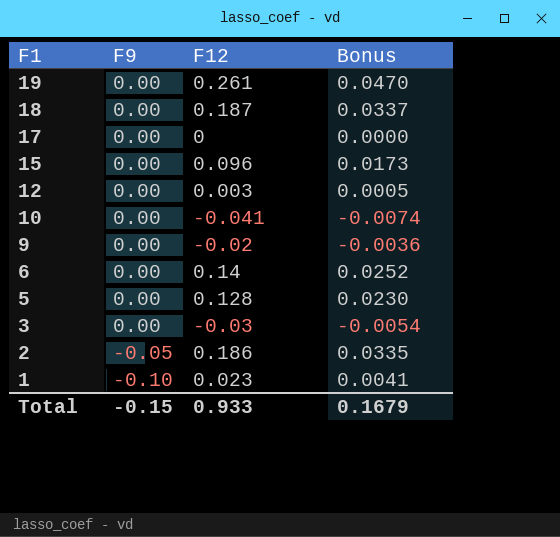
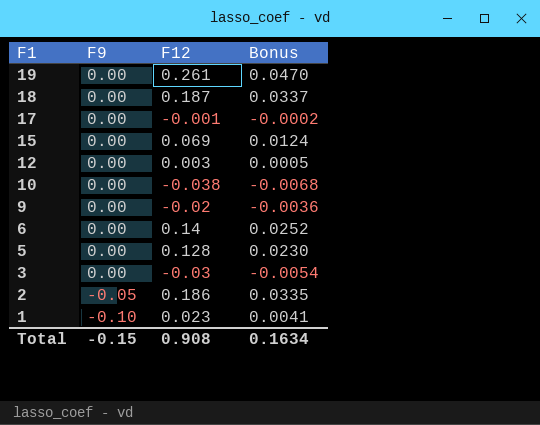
17 | F12: 0 -> -0.001
17 | Bonus: 0.0000 -> -0.0002
15 | F12: 0.096 -> 0.069
15 | Bonus: 0.0173 -> 0.0124
10 | F12: -0.041 -> -0.038
10 | Bonus: -0.0074 -> -0.0068
Total | F12: 0.933 -> 0.908
Total | Bonus: 0.1679 -> 0.1634

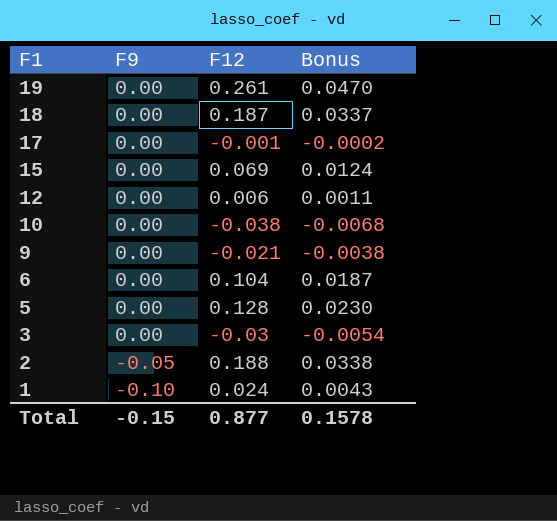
12 | F12: 0.003 -> 0.006
12 | Bonus: 0.0005 -> 0.0011
9 | F12: -0.02 -> -0.021
9 | Bonus: -0.0036 -> -0.0038
6 | F12: 0.14 -> 0.104
6 | Bonus: 0.0252 -> 0.0187
2 | F12: 0.186 -> 0.188
2 | Bonus: 0.0335 -> 0.0338
1 | F12: 0.023 -> 0.024
1 | Bonus: 0.0041 -> 0.0043
Total | F12: 0.908 -> 0.877
Total | Bonus: 0.1634 -> 0.1578

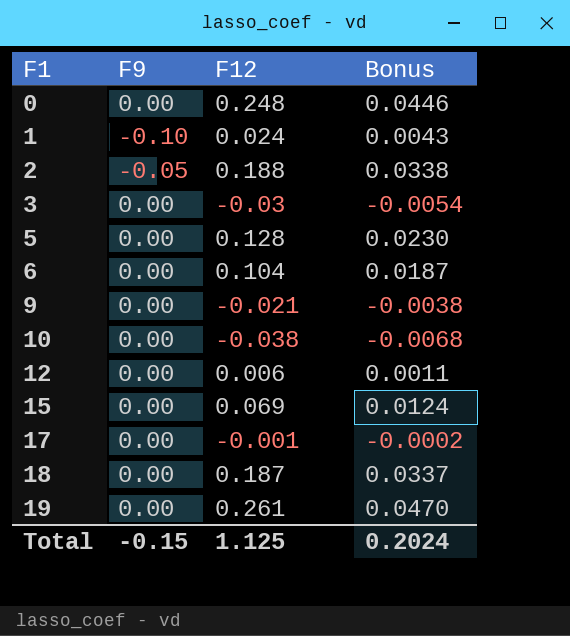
row order: F1 descending -> F1 ascending
row 0: none -> 0.00 | 0.248 | 0.0446
Total | F12: 0.877 -> 1.125
Total | Bonus: 0.1578 -> 0.2024

